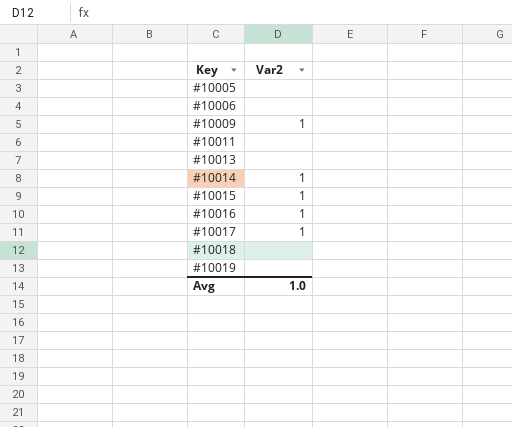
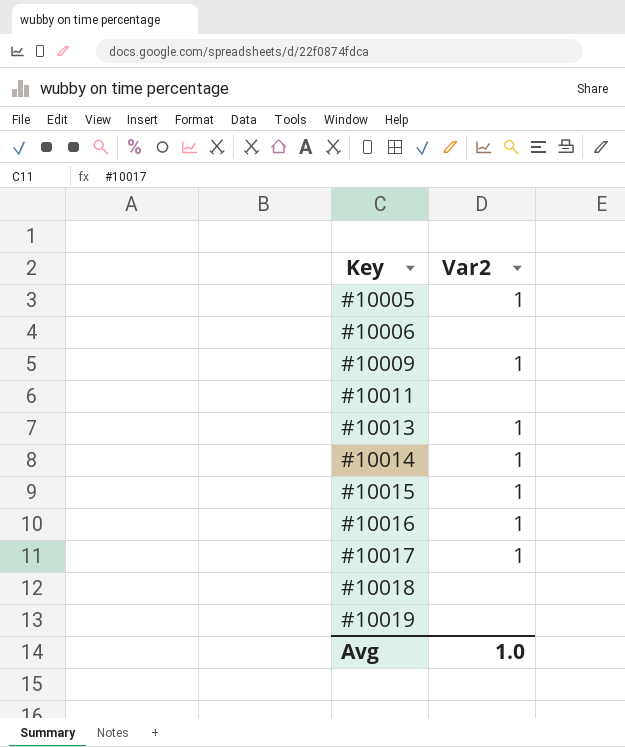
#10005 | Var2: none -> 1
#10013 | Var2: none -> 1

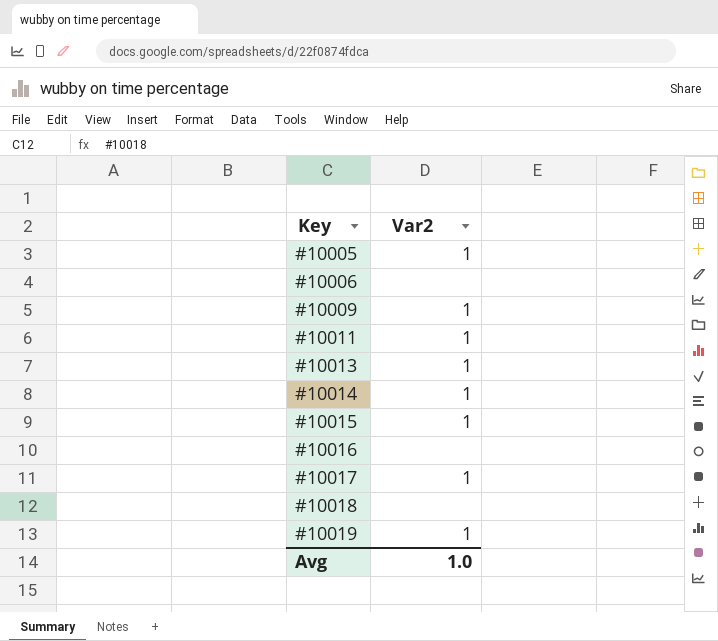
#10011 | Var2: none -> 1
#10016 | Var2: 1 -> none
#10019 | Var2: none -> 1

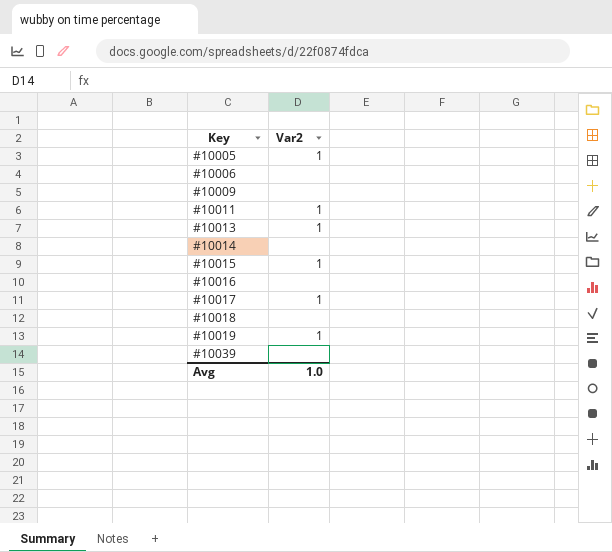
#10009 | Var2: 1 -> none
#10014 | Var2: 1 -> none
row #10039: none -> none

